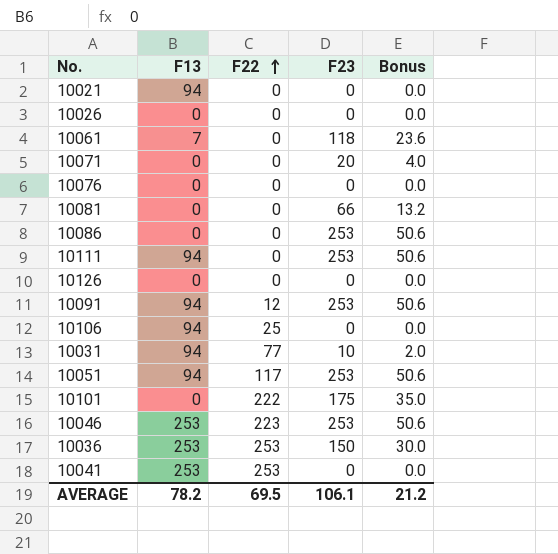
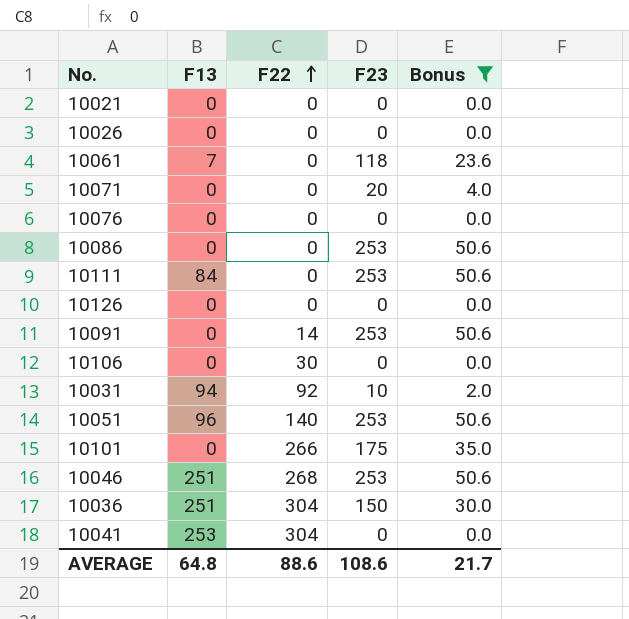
filter: none -> Bonus != 13.2
10021 | F13: 94 -> 0
10111 | F13: 94 -> 84
10091 | F13: 94 -> 0
10091 | F22: 12 -> 14
10106 | F13: 94 -> 0
10106 | F22: 25 -> 30
10031 | F22: 77 -> 92
10051 | F13: 94 -> 96
10051 | F22: 117 -> 140
10101 | F22: 222 -> 266
10046 | F13: 253 -> 251
10046 | F22: 223 -> 268
10036 | F13: 253 -> 251
10036 | F22: 253 -> 304
10041 | F22: 253 -> 304
AVERAGE | F13: 78.2 -> 64.8
AVERAGE | F22: 69.5 -> 88.6
AVERAGE | F23: 106.1 -> 108.6
AVERAGE | Bonus: 21.2 -> 21.7

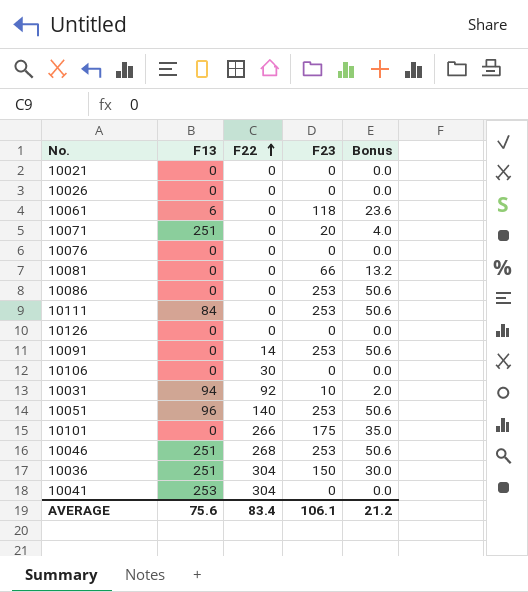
filter: Bonus != 13.2 -> none
10061 | F13: 7 -> 6
10071 | F13: 0 -> 251
AVERAGE | F13: 64.8 -> 75.6
AVERAGE | F22: 88.6 -> 83.4
AVERAGE | F23: 108.6 -> 106.1
AVERAGE | Bonus: 21.7 -> 21.2

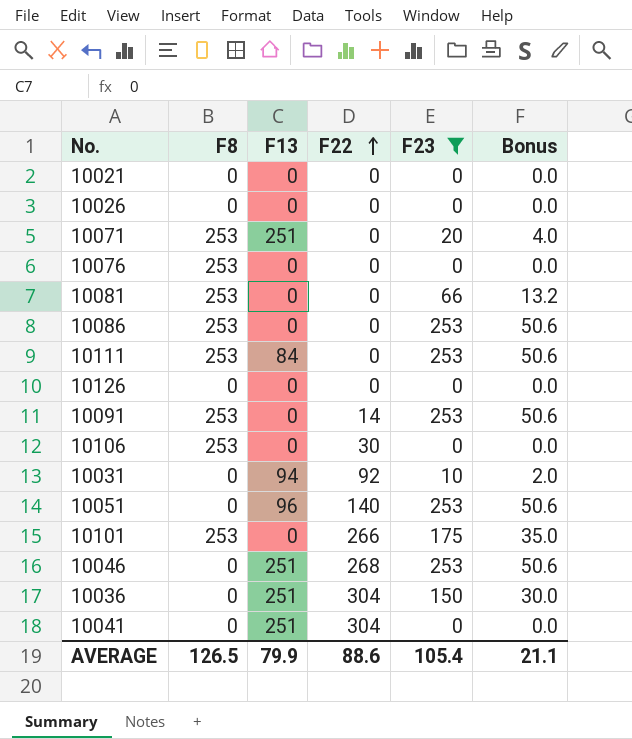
filter: none -> F23 != 118
column F8 | position: none -> 2
10041 | F13: 253 -> 251
AVERAGE | F13: 75.6 -> 79.9
AVERAGE | F22: 83.4 -> 88.6
AVERAGE | F23: 106.1 -> 105.4
AVERAGE | Bonus: 21.2 -> 21.1

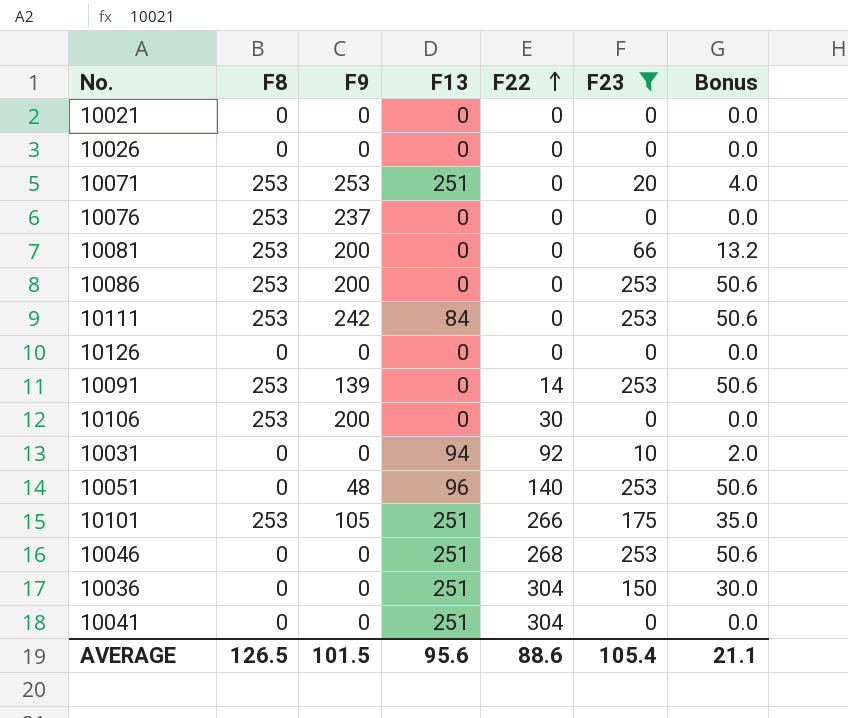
column F9 | position: none -> 3
10101 | F13: 0 -> 251
AVERAGE | F13: 79.9 -> 95.6

